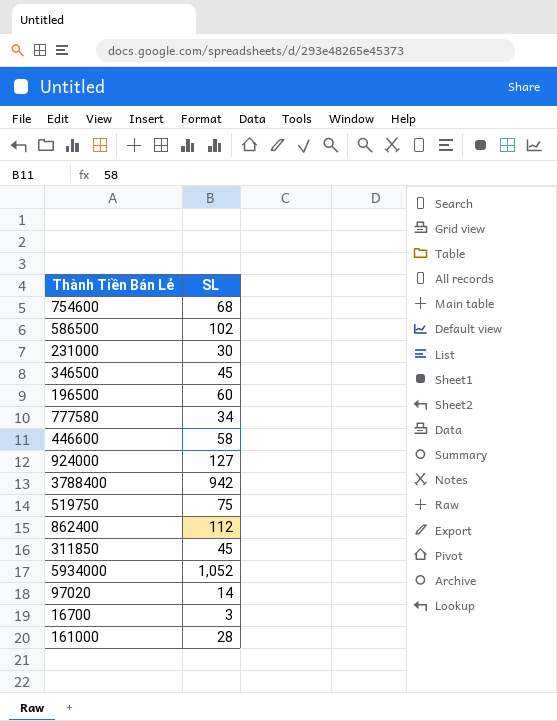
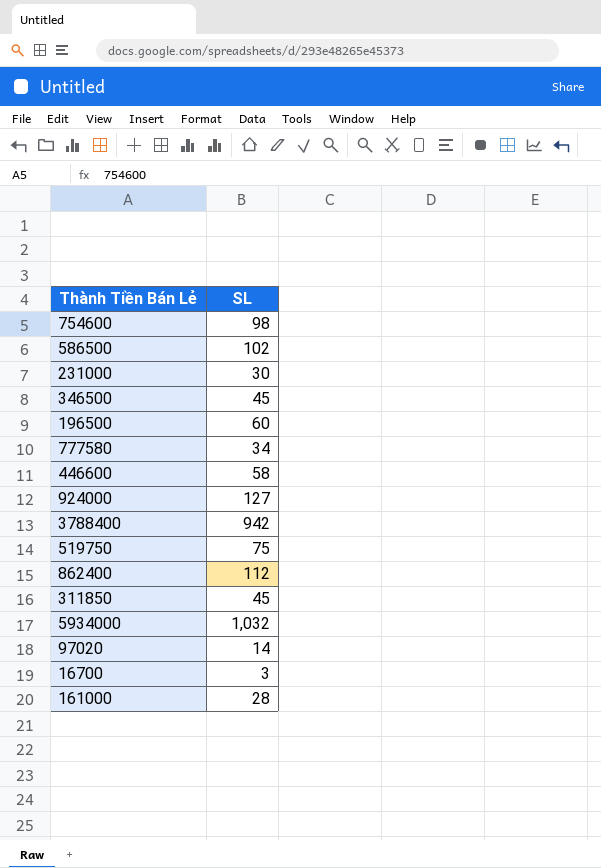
754600 | SL: 68 -> 98
5934000 | SL: 1,052 -> 1,032

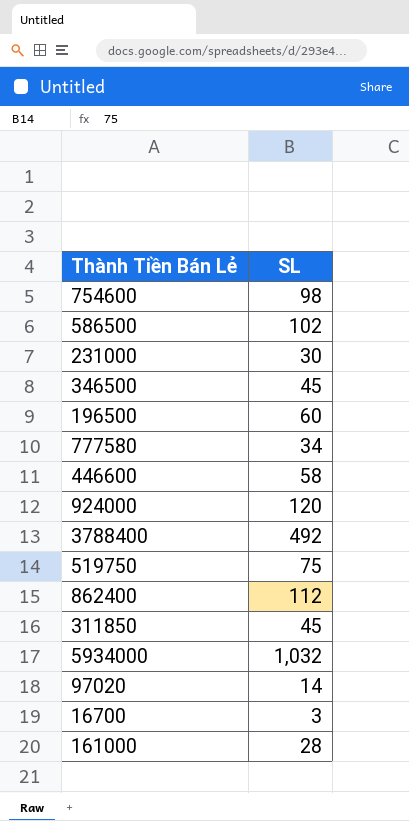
924000 | SL: 127 -> 120
3788400 | SL: 942 -> 492

